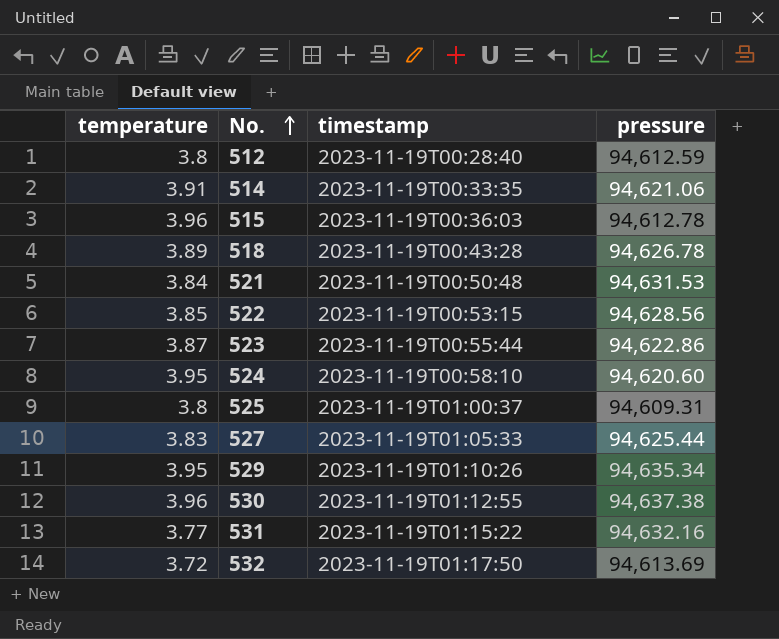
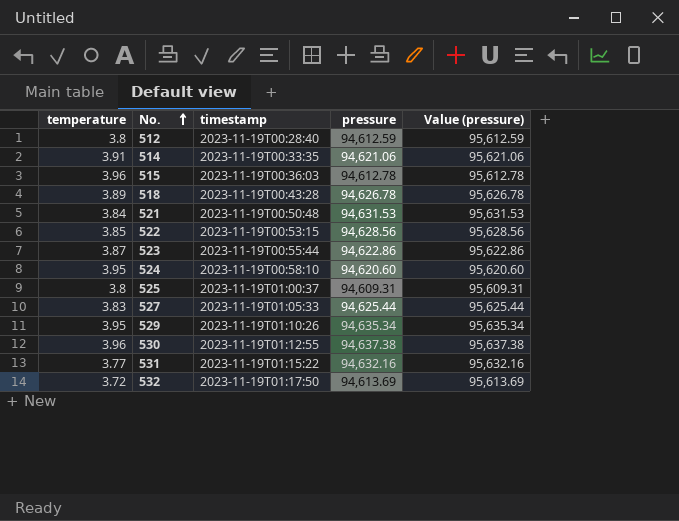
column Value (pressure) | formula: none -> [pressure] + 1000

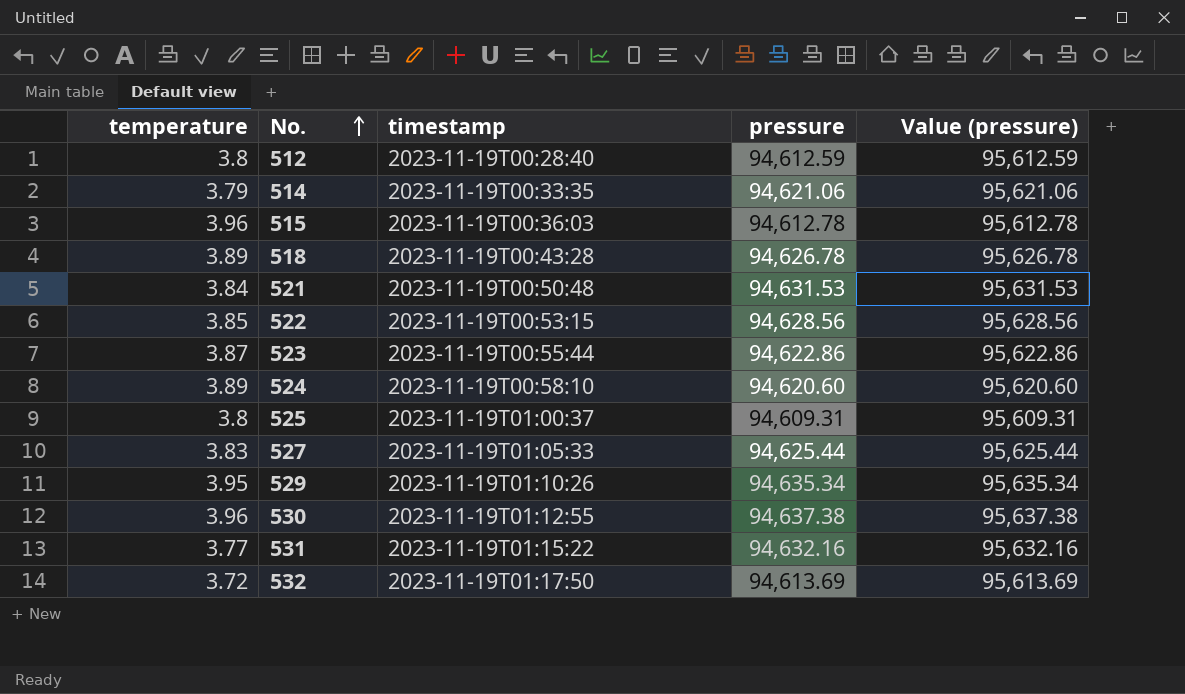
514 | temperature: 3.91 -> 3.79
524 | temperature: 3.95 -> 3.89

